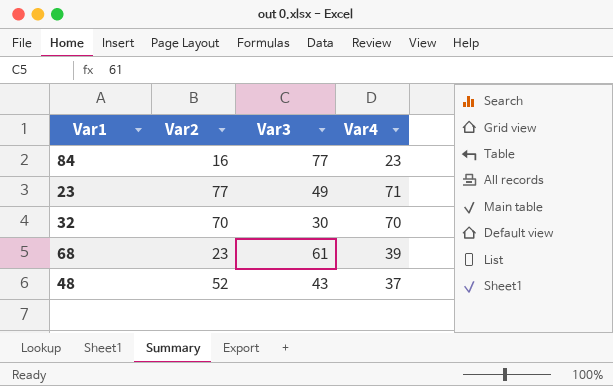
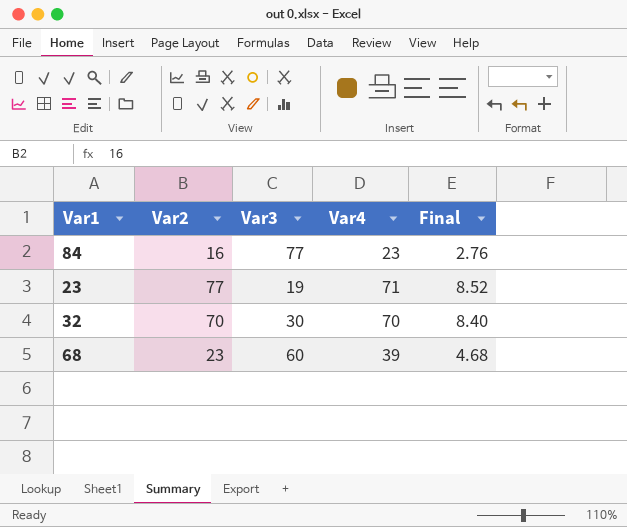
column Final | formula: none -> [Var4] * 0.12
row 48: 52 | 43 | 37 -> none
23 | Var3: 49 -> 19
68 | Var3: 61 -> 60

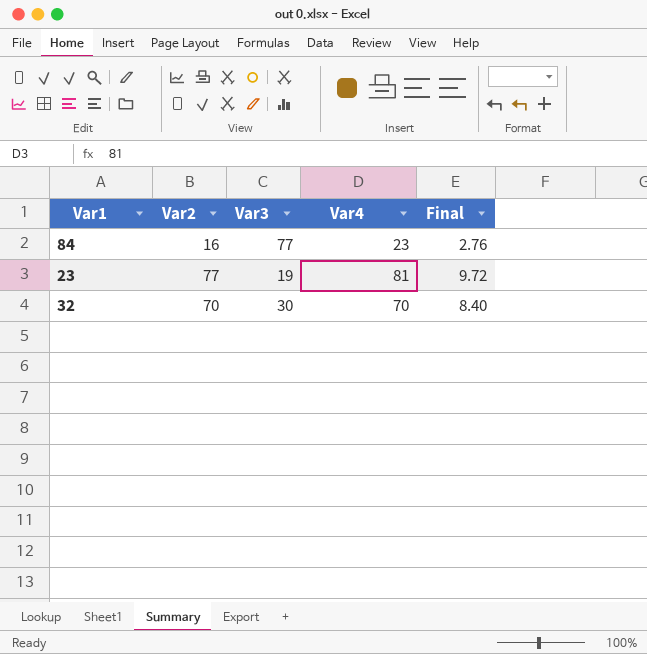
row 68: 23 | 60 | 39 | 4.68 -> none
23 | Var4: 71 -> 81
23 | Final: 8.52 -> 9.72

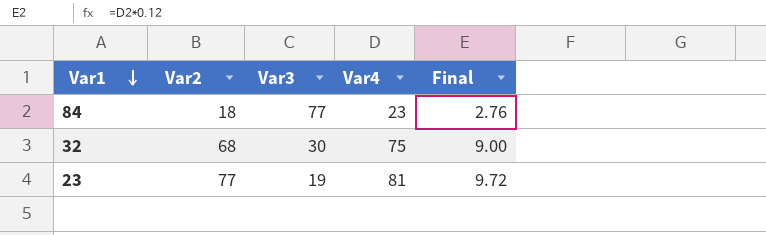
row order: none -> Var1 descending
84 | Var2: 16 -> 18
32 | Var2: 70 -> 68
32 | Var4: 70 -> 75
32 | Final: 8.40 -> 9.00

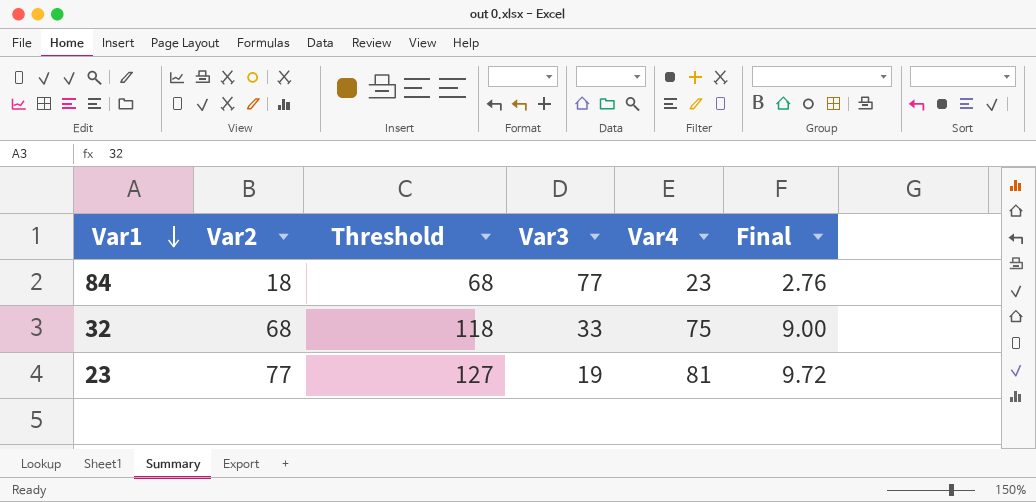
column Threshold | formula: none -> [Var2] + 50
32 | Var3: 30 -> 33

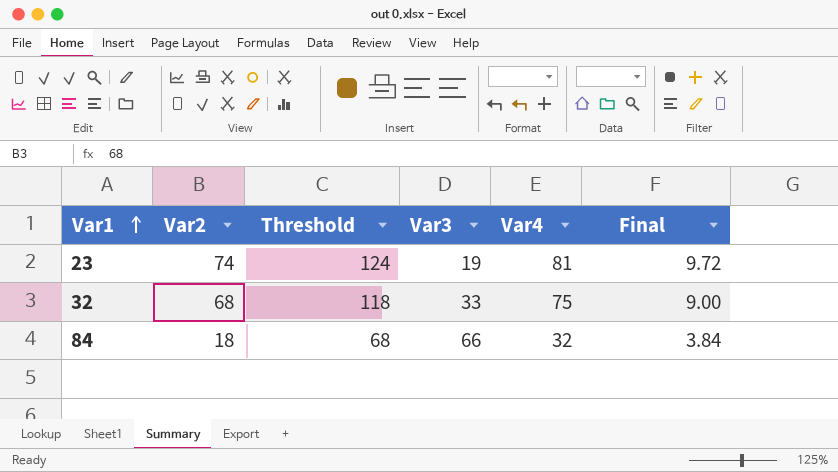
row order: Var1 descending -> Var1 ascending
23 | Var2: 77 -> 74
23 | Threshold: 127 -> 124
84 | Var3: 77 -> 66
84 | Var4: 23 -> 32
84 | Final: 2.76 -> 3.84

